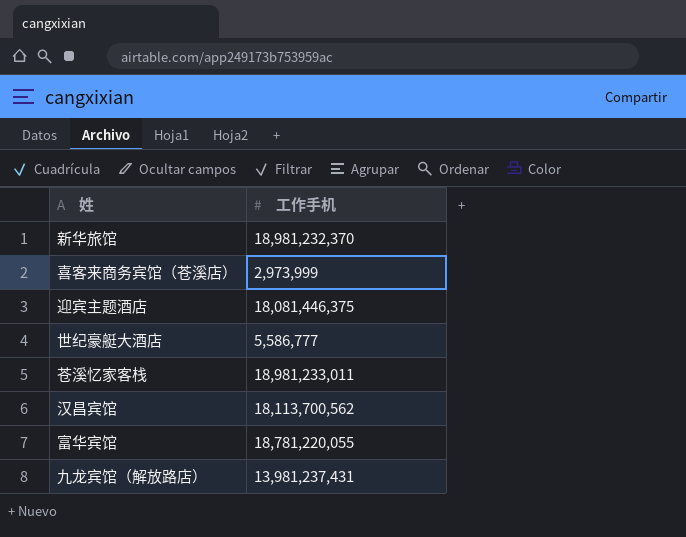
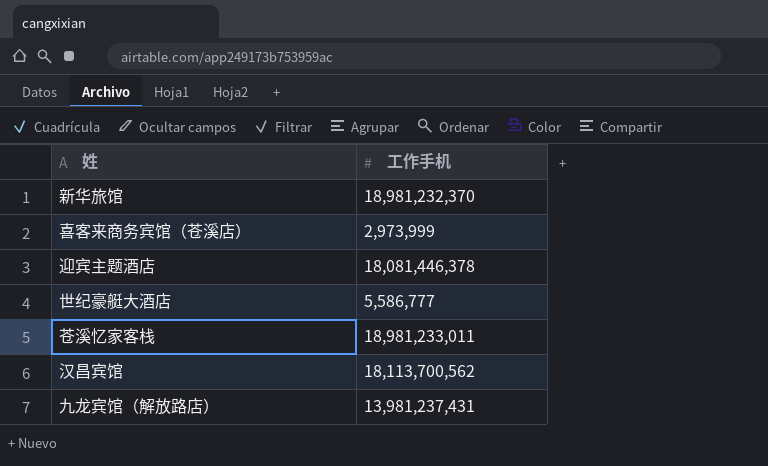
row 富华宾馆: 18,781,220,055 -> none
迎宾主题酒店 | 工作手机: 18,081,446,375 -> 18,081,446,378

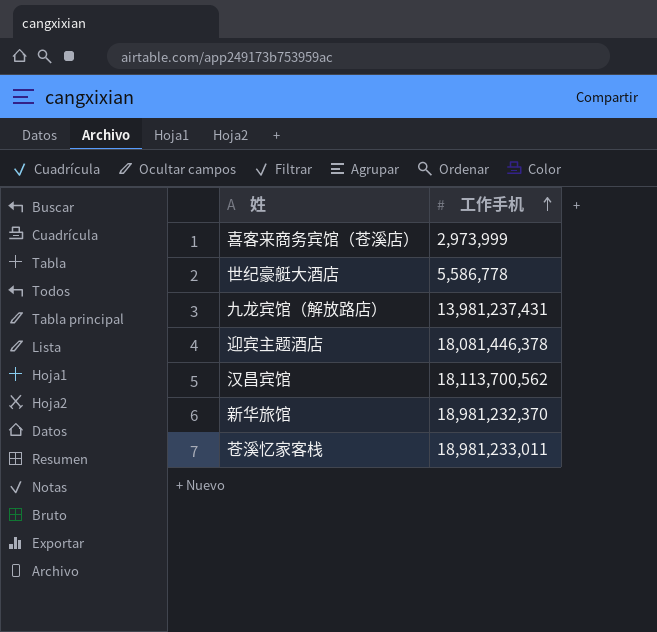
row order: none -> 工作手机 ascending
世纪豪艇大酒店 | 工作手机: 5,586,777 -> 5,586,778

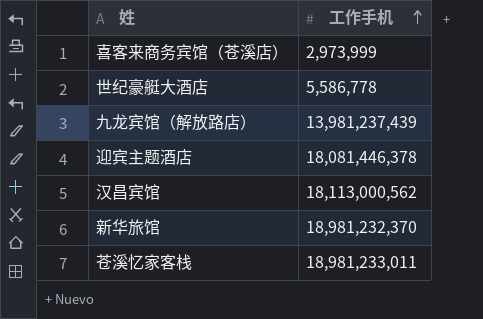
九龙宾馆（解放路店） | 工作手机: 13,981,237,431 -> 13,981,237,439
汉昌宾馆 | 工作手机: 18,113,700,562 -> 18,113,000,562

